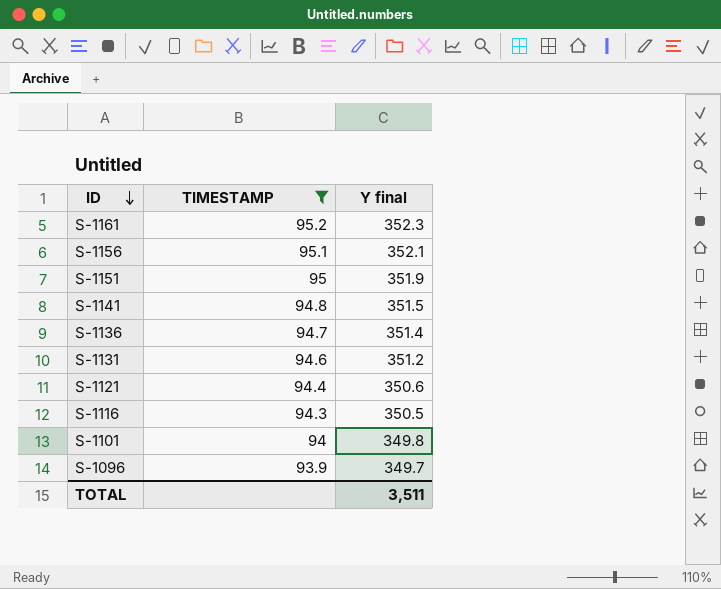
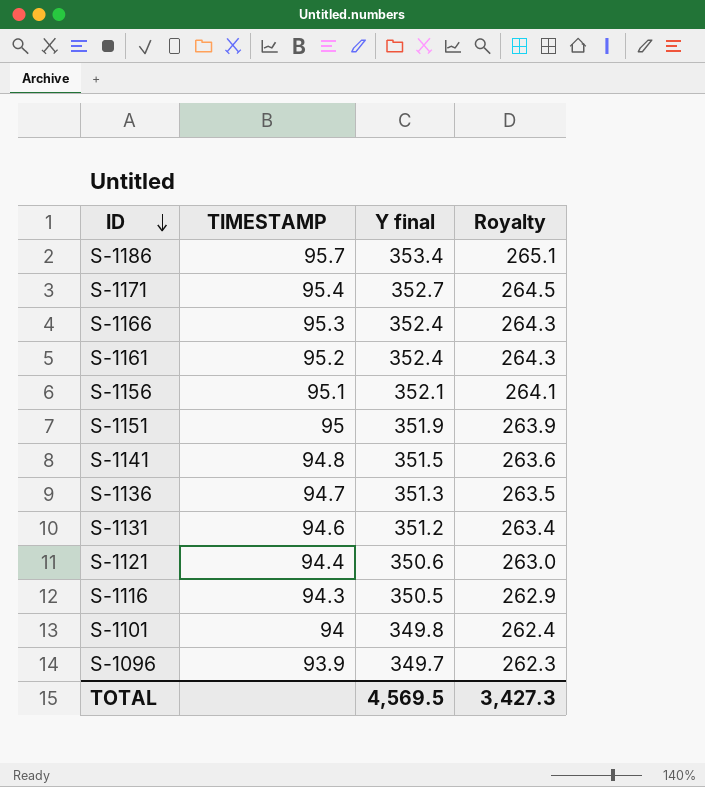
filter: TIMESTAMP <= 95.2 -> none
column Royalty | formula: none -> [Y final] * 0.75
S-1161 | Y final: 352.3 -> 352.4
S-1136 | Y final: 351.4 -> 351.3
TOTAL | Y final: 3,511 -> 4,569.5

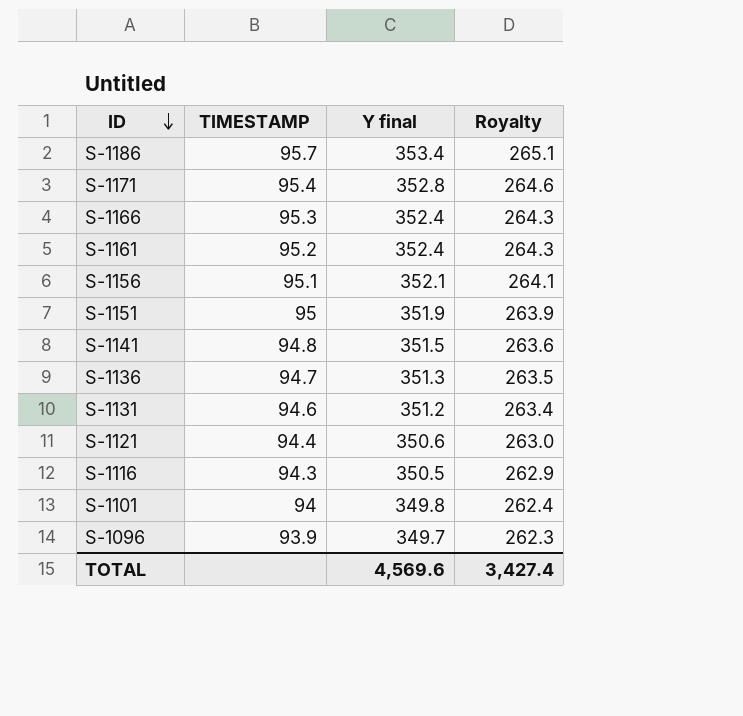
S-1171 | Y final: 352.7 -> 352.8
S-1171 | Royalty: 264.5 -> 264.6
TOTAL | Y final: 4,569.5 -> 4,569.6
TOTAL | Royalty: 3,427.3 -> 3,427.4

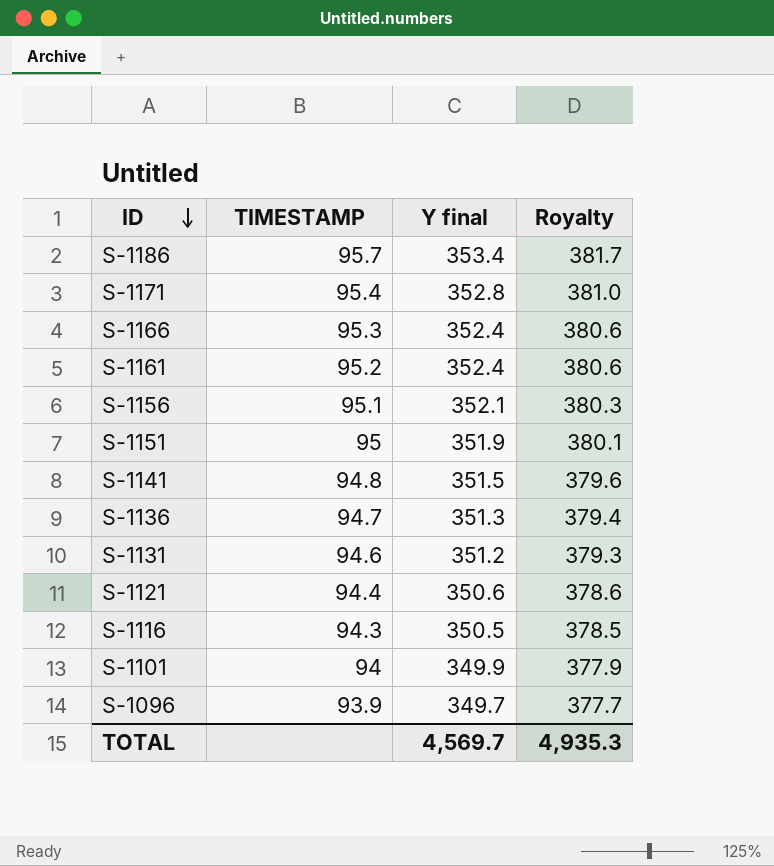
column Royalty | formula: [Y final] * 0.75 -> [Y final] * 1.08
S-1101 | Y final: 349.8 -> 349.9
TOTAL | Y final: 4,569.6 -> 4,569.7
TOTAL | Royalty: 3,427.4 -> 4,935.3

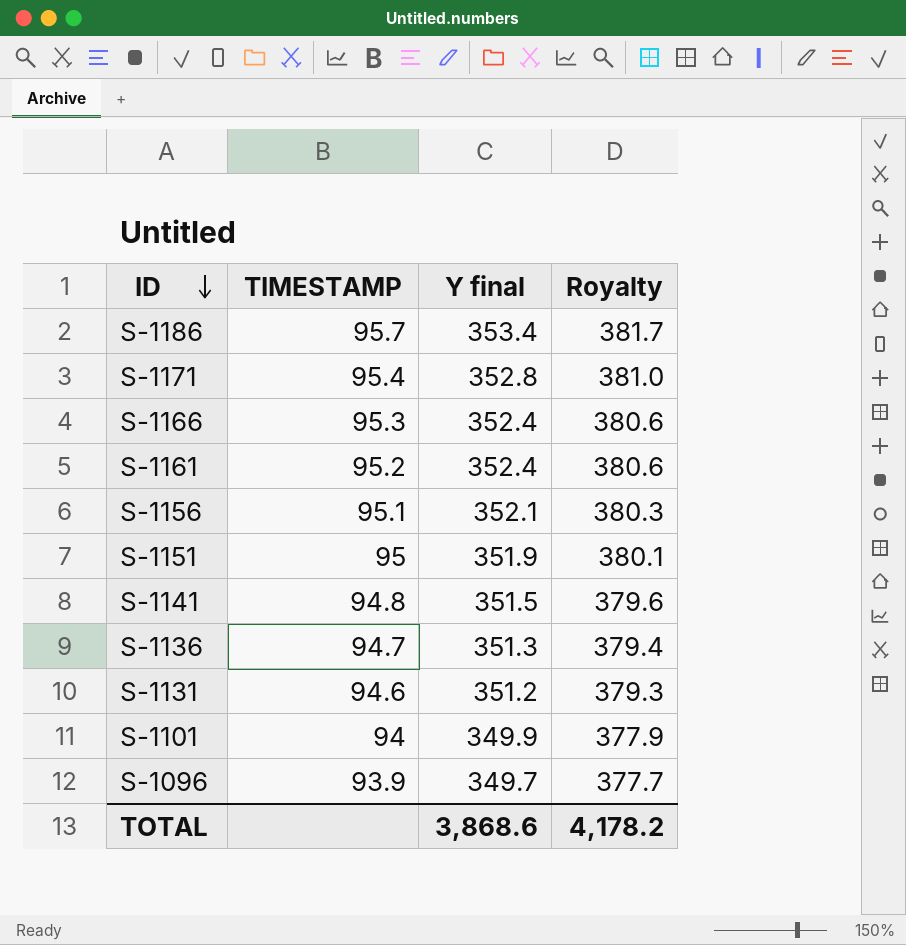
row S-1121: 94.4 | 350.6 | 378.6 -> none
row S-1116: 94.3 | 350.5 | 378.5 -> none
TOTAL | Y final: 4,569.7 -> 3,868.6
TOTAL | Royalty: 4,935.3 -> 4,178.2

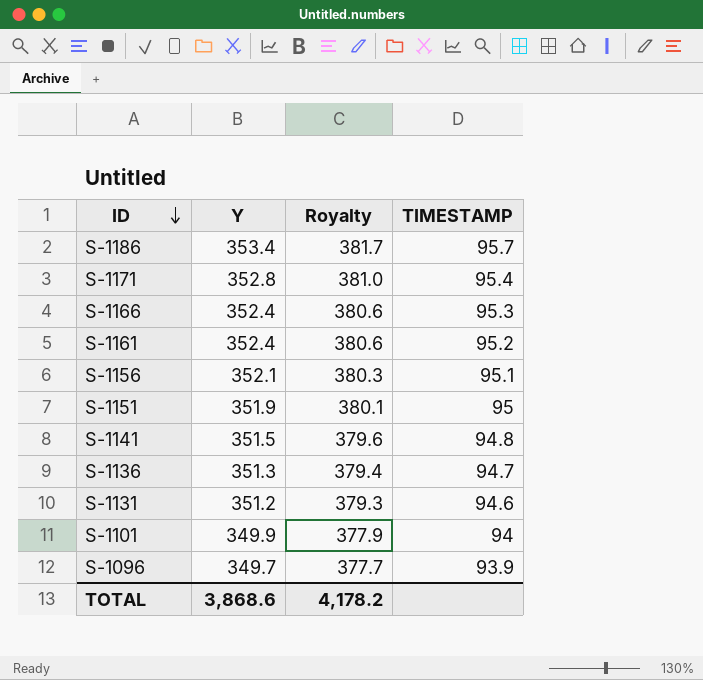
column name: Y final -> Y
column TIMESTAMP | position: 2 -> 4

